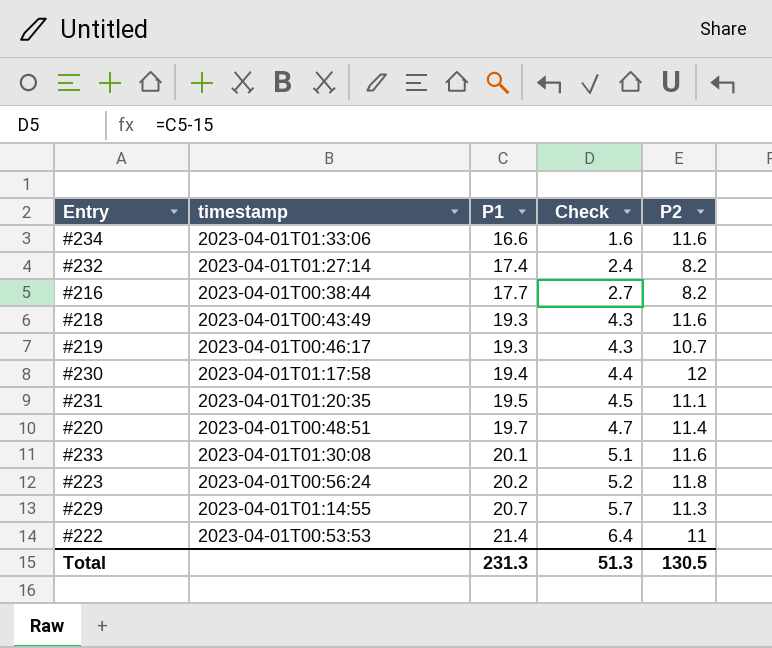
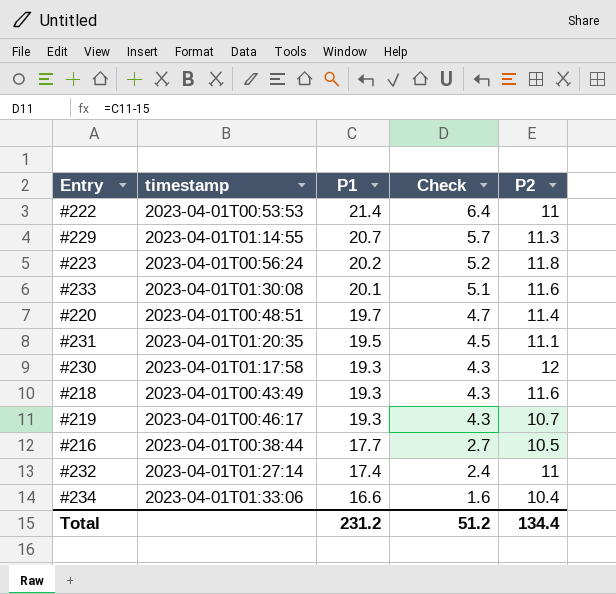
row order: P1 ascending -> P1 descending
#230 | P1: 19.4 -> 19.3
#230 | Check: 4.4 -> 4.3
#216 | P2: 8.2 -> 10.5
#232 | P2: 8.2 -> 11
#234 | P2: 11.6 -> 10.4
Total | P1: 231.3 -> 231.2
Total | Check: 51.3 -> 51.2
Total | P2: 130.5 -> 134.4

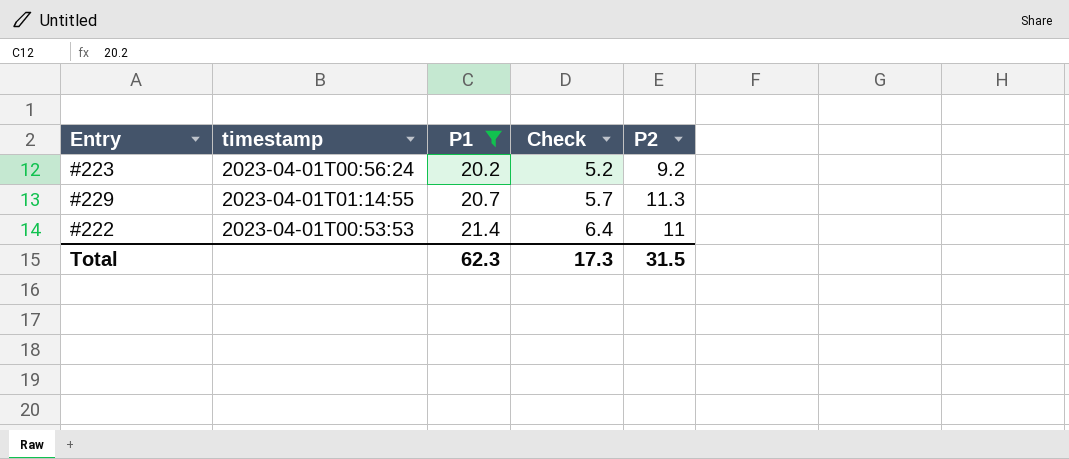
filter: none -> P1 >= 20.2
row order: P1 descending -> P1 ascending
#223 | P2: 11.8 -> 9.2
Total | P1: 231.2 -> 62.3
Total | Check: 51.2 -> 17.3
Total | P2: 134.4 -> 31.5

